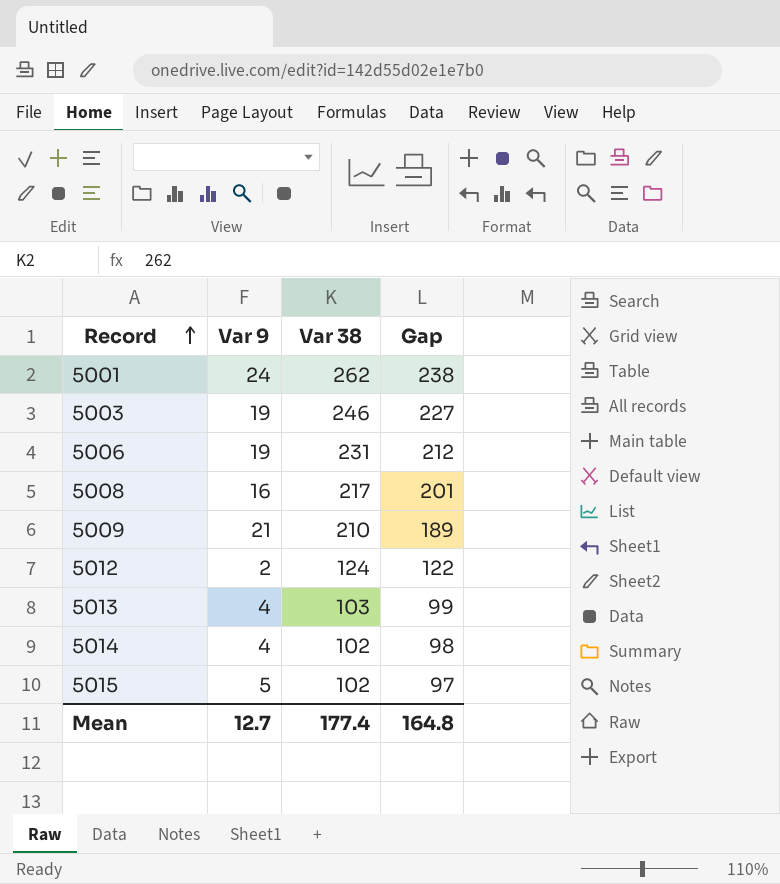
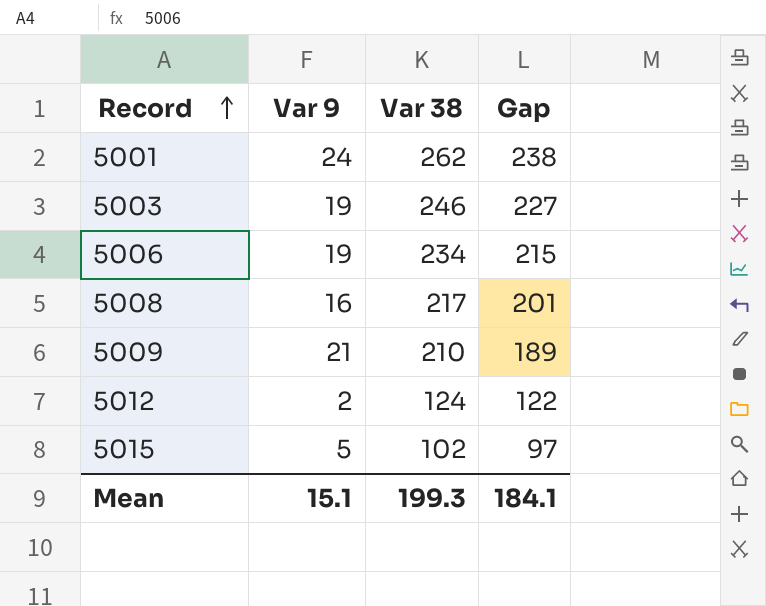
row 5013: 4 | 103 | 99 -> none
row 5014: 4 | 102 | 98 -> none
5006 | Var 38: 231 -> 234
5006 | Gap: 212 -> 215
Mean | Var 9: 12.7 -> 15.1
Mean | Var 38: 177.4 -> 199.3
Mean | Gap: 164.8 -> 184.1

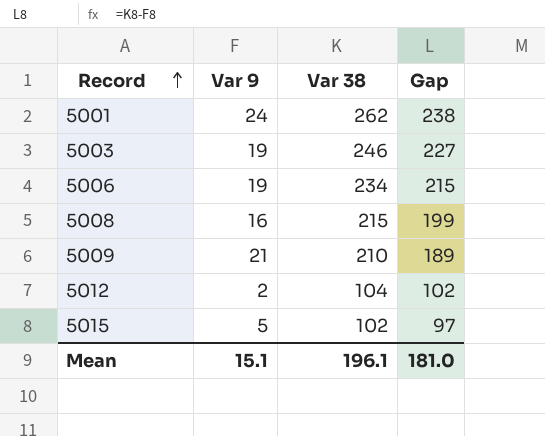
5008 | Var 38: 217 -> 215
5008 | Gap: 201 -> 199
5012 | Var 38: 124 -> 104
5012 | Gap: 122 -> 102
Mean | Var 38: 199.3 -> 196.1
Mean | Gap: 184.1 -> 181.0

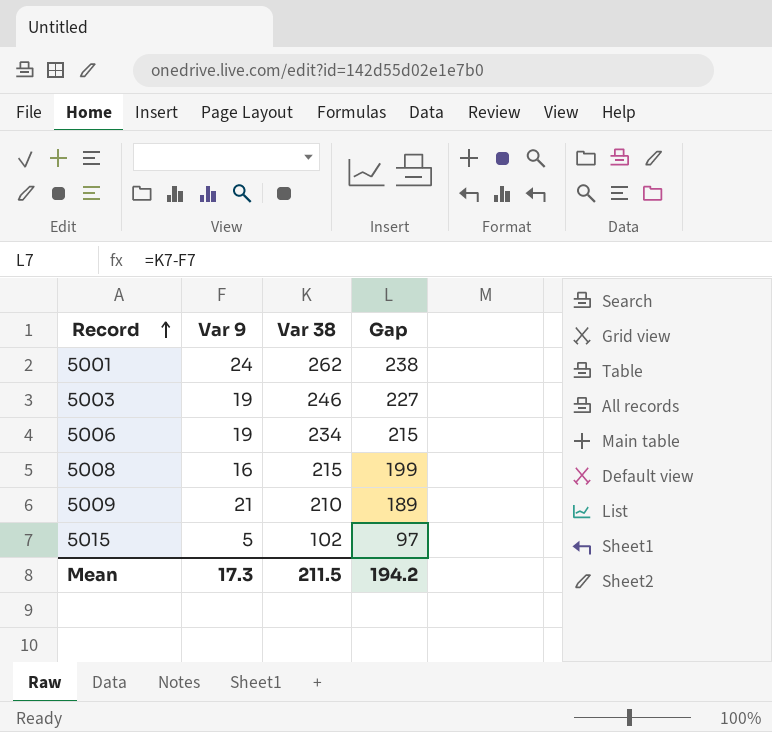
row 5012: 2 | 104 | 102 -> none
Mean | Var 9: 15.1 -> 17.3
Mean | Var 38: 196.1 -> 211.5
Mean | Gap: 181.0 -> 194.2

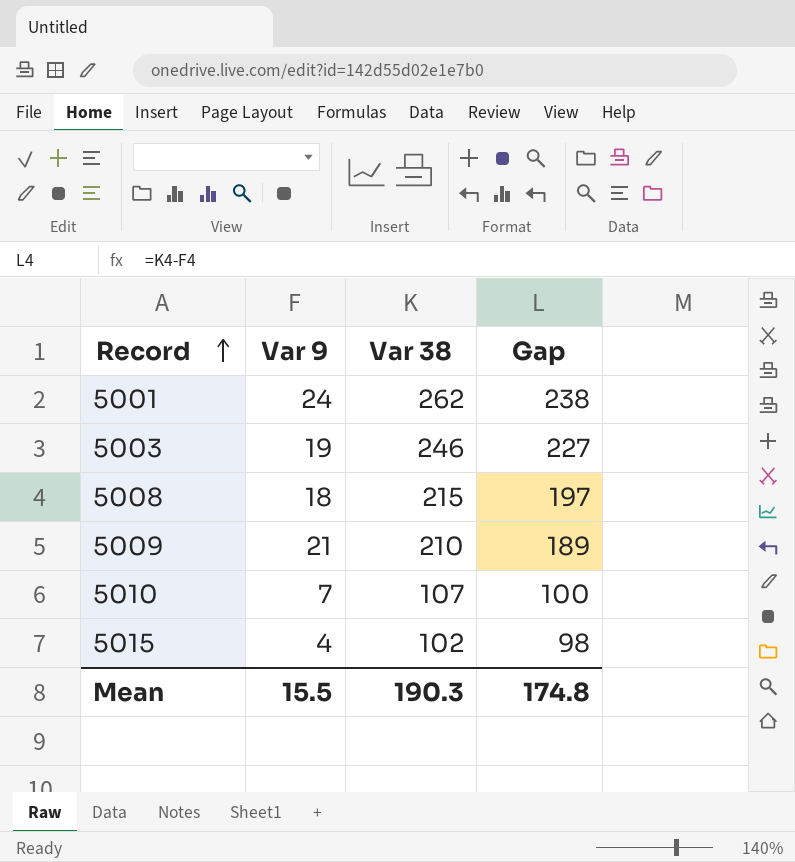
row 5006: 19 | 234 | 215 -> none
5008 | Var 9: 16 -> 18
5008 | Gap: 199 -> 197
row 5010: none -> 7 | 107 | 100
5015 | Var 9: 5 -> 4
5015 | Gap: 97 -> 98
Mean | Var 9: 17.3 -> 15.5
Mean | Var 38: 211.5 -> 190.3
Mean | Gap: 194.2 -> 174.8

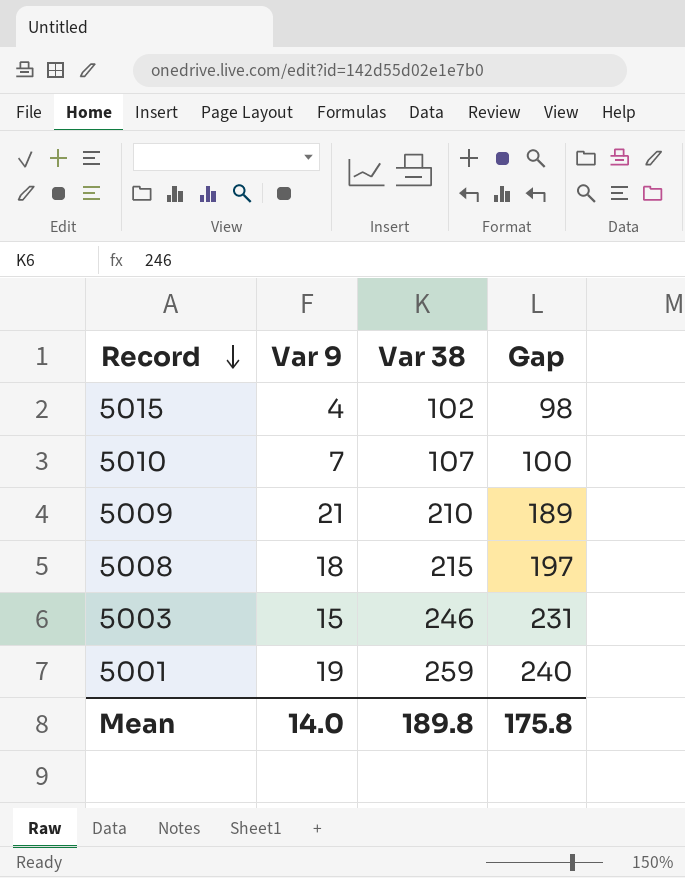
row order: Record ascending -> Record descending
5003 | Var 9: 19 -> 15
5003 | Gap: 227 -> 231
5001 | Var 9: 24 -> 19
5001 | Var 38: 262 -> 259
5001 | Gap: 238 -> 240
Mean | Var 9: 15.5 -> 14.0
Mean | Var 38: 190.3 -> 189.8
Mean | Gap: 174.8 -> 175.8

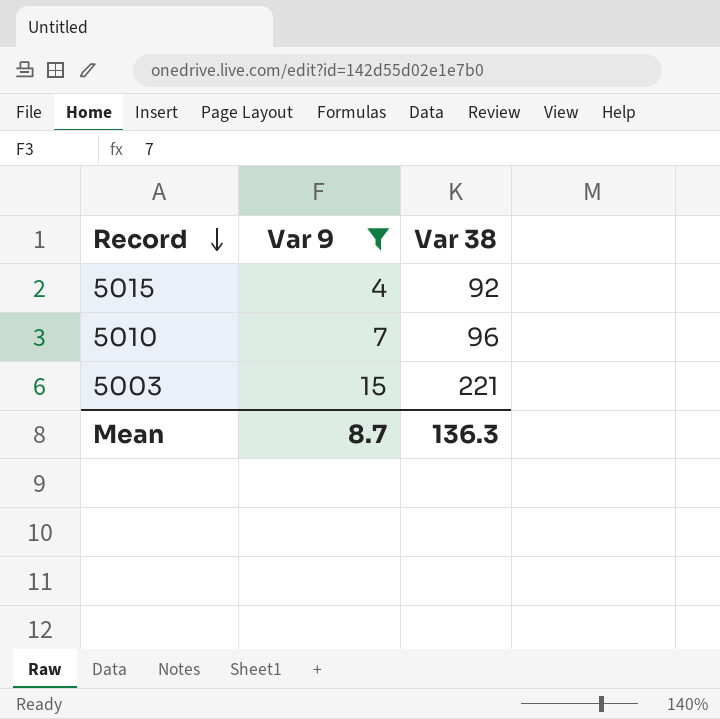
filter: none -> Var 9 <= 15
column Gap | formula: [Var 38] - [Var 9] -> none
5015 | Var 38: 102 -> 92
5010 | Var 38: 107 -> 96
5003 | Var 38: 246 -> 221
Mean | Var 9: 14.0 -> 8.7
Mean | Var 38: 189.8 -> 136.3

